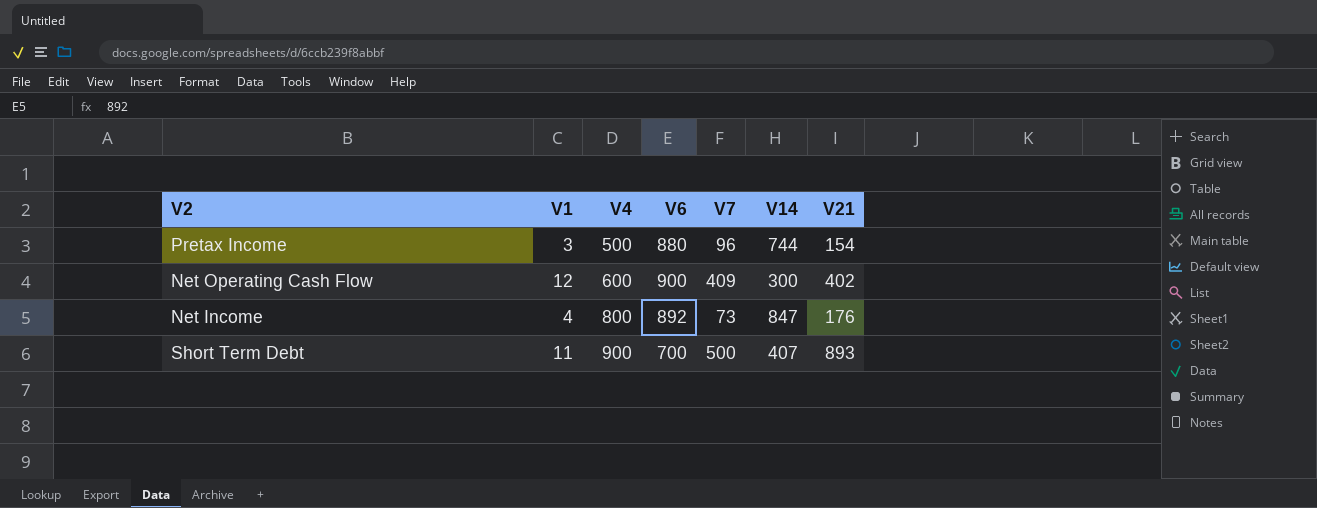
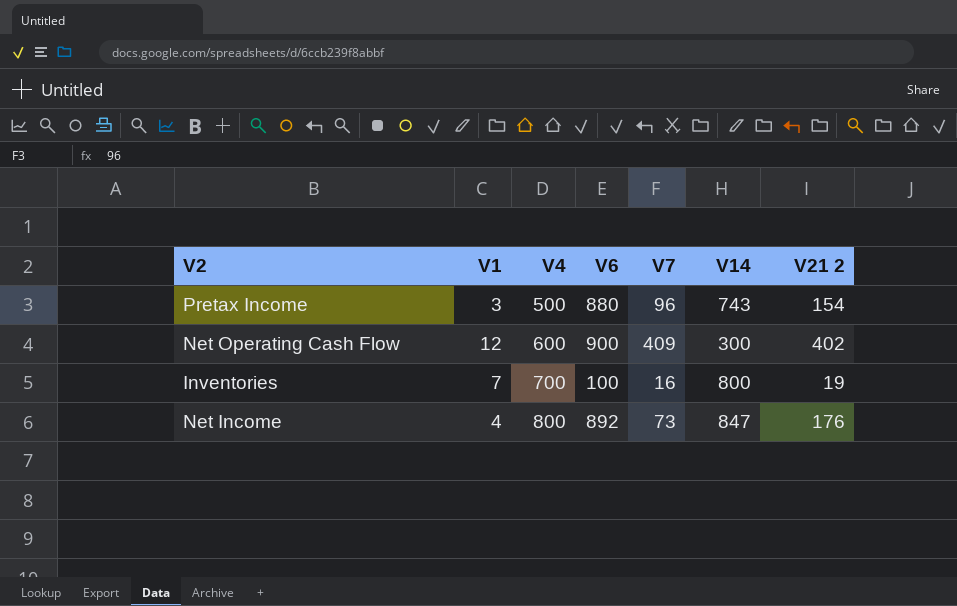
column name: V21 -> V21 2
row Short Term Debt: 11 | 900 | 700 | 500 | 407 | 893 -> none
Pretax Income | V14: 744 -> 743
row Inventories: none -> 7 | 700 | 100 | 16 | 800 | 19

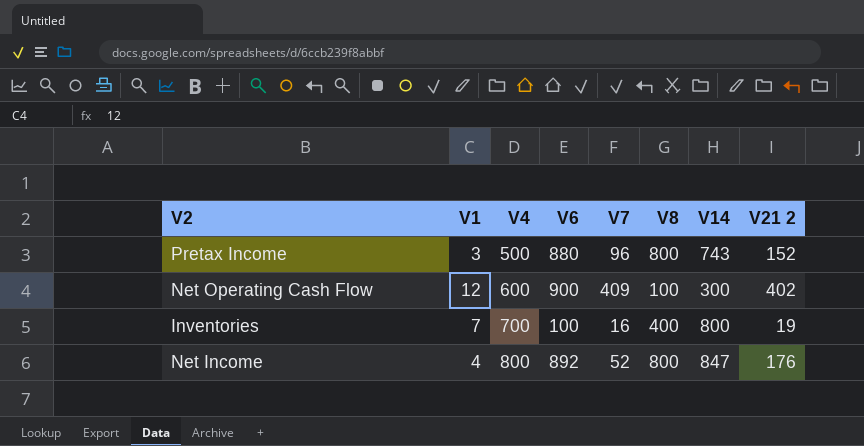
column V8 | position: none -> 6
Pretax Income | V21 2: 154 -> 152
Net Income | V7: 73 -> 52

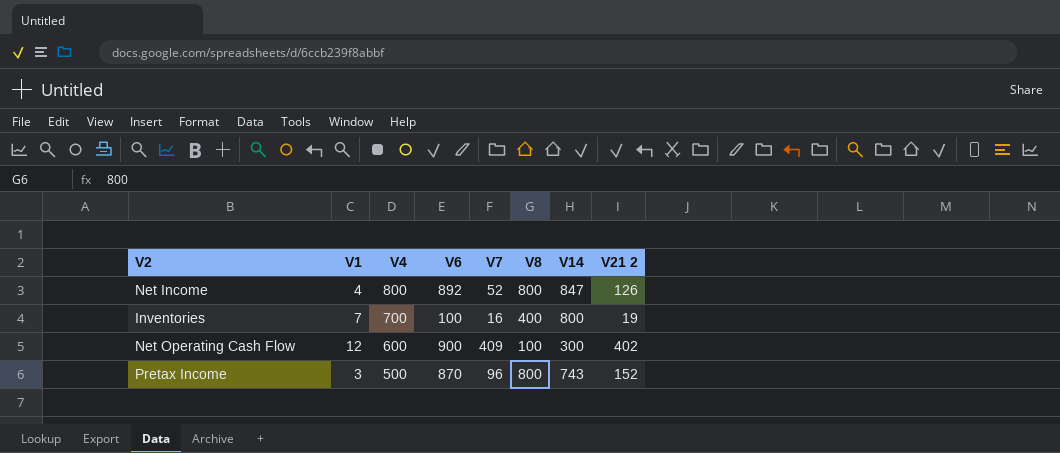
row order: V4 ascending -> V4 descending
Net Income | V21 2: 176 -> 126
Pretax Income | V6: 880 -> 870

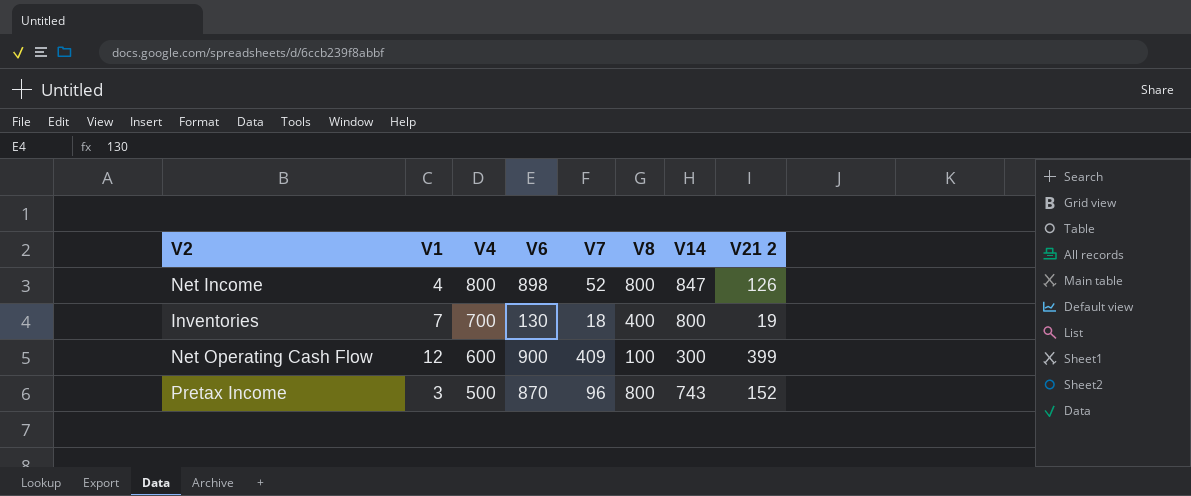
Net Income | V6: 892 -> 898
Inventories | V6: 100 -> 130
Inventories | V7: 16 -> 18
Net Operating Cash Flow | V21 2: 402 -> 399

